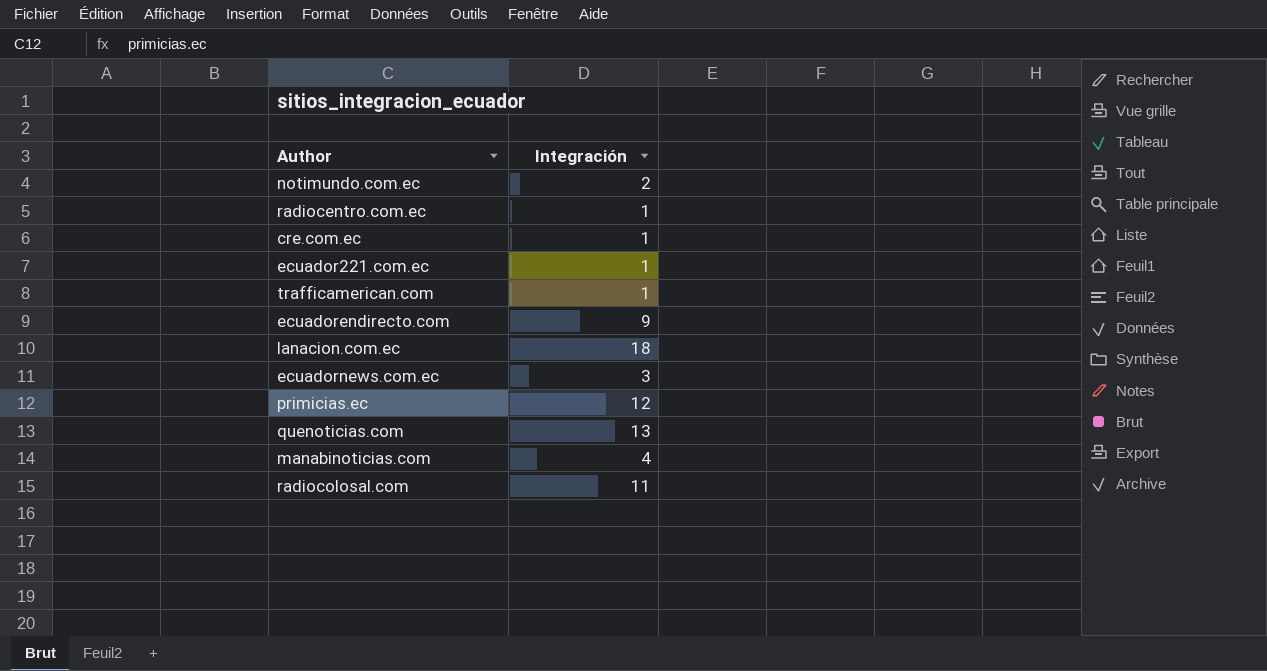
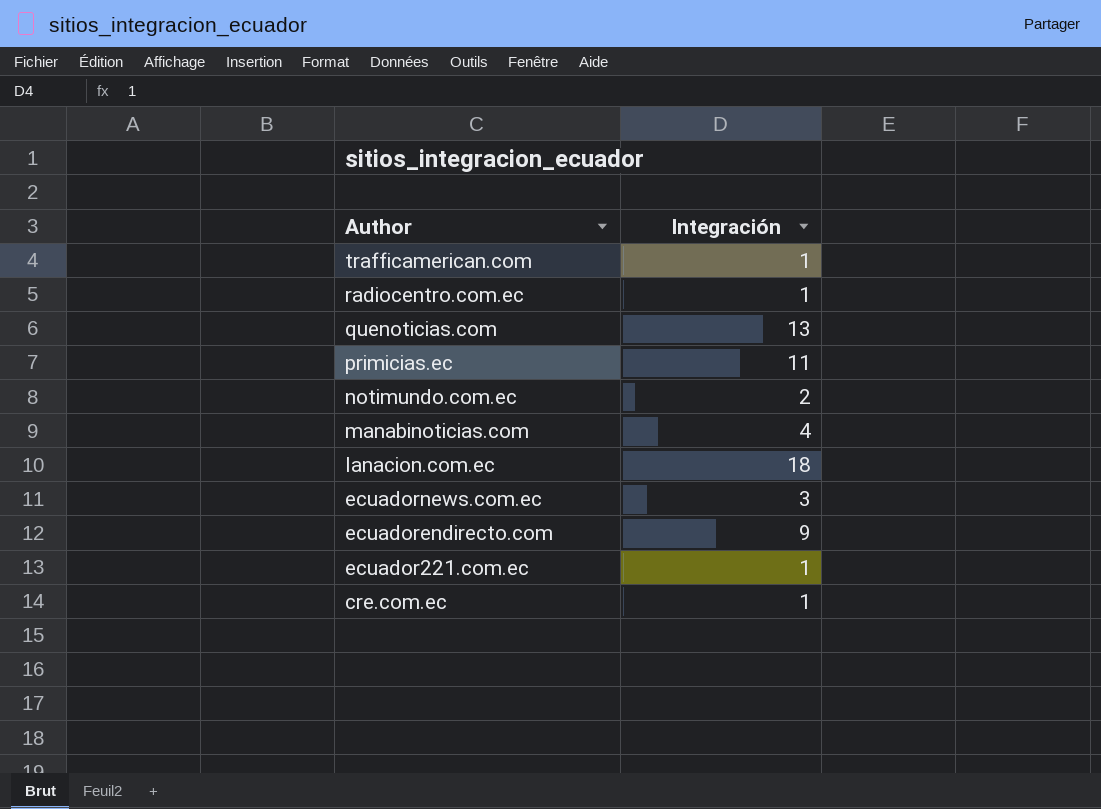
row order: none -> Author descending
row radiocolosal.com: 11 -> none
primicias.ec | Integración: 12 -> 11

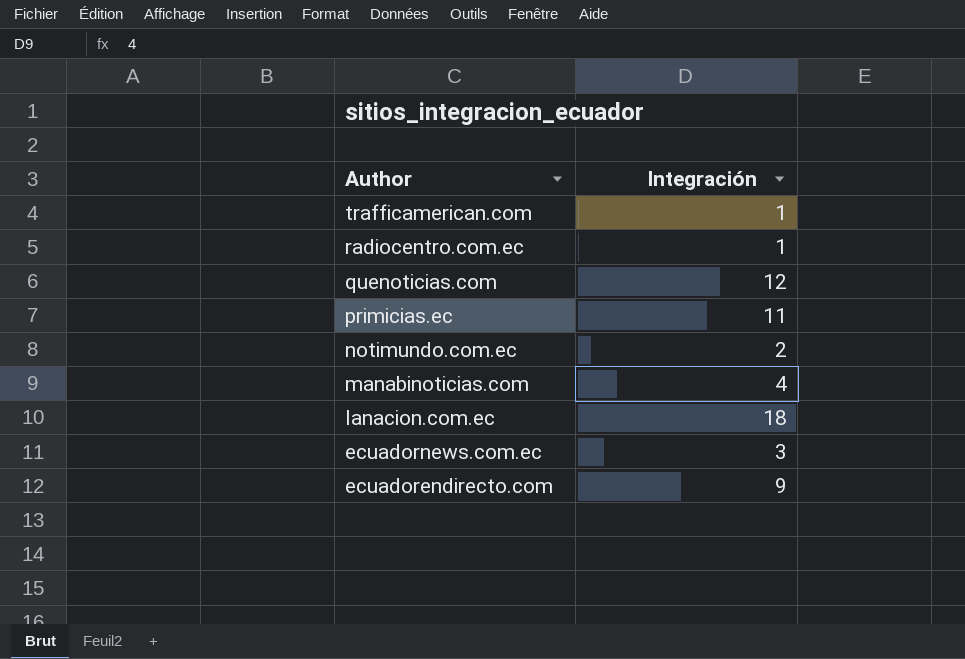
row ecuador221.com.ec: 1 -> none
row cre.com.ec: 1 -> none
quenoticias.com | Integración: 13 -> 12

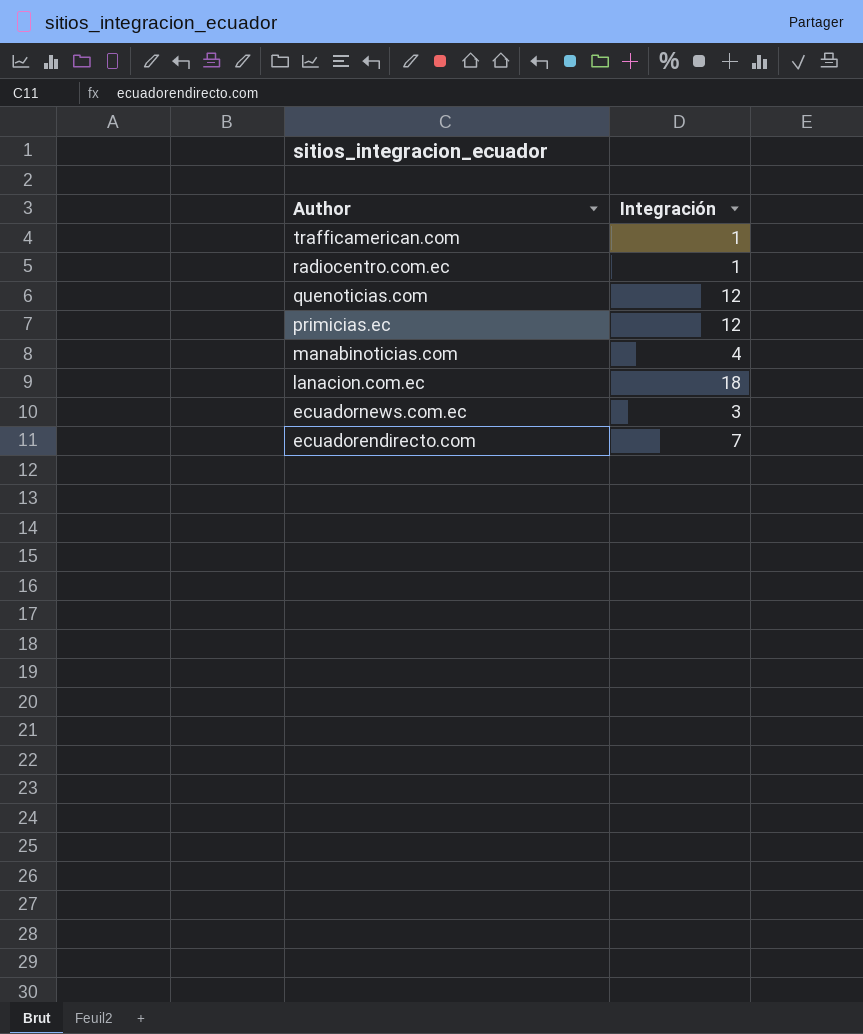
row notimundo.com.ec: 2 -> none
primicias.ec | Integración: 11 -> 12
ecuadorendirecto.com | Integración: 9 -> 7

